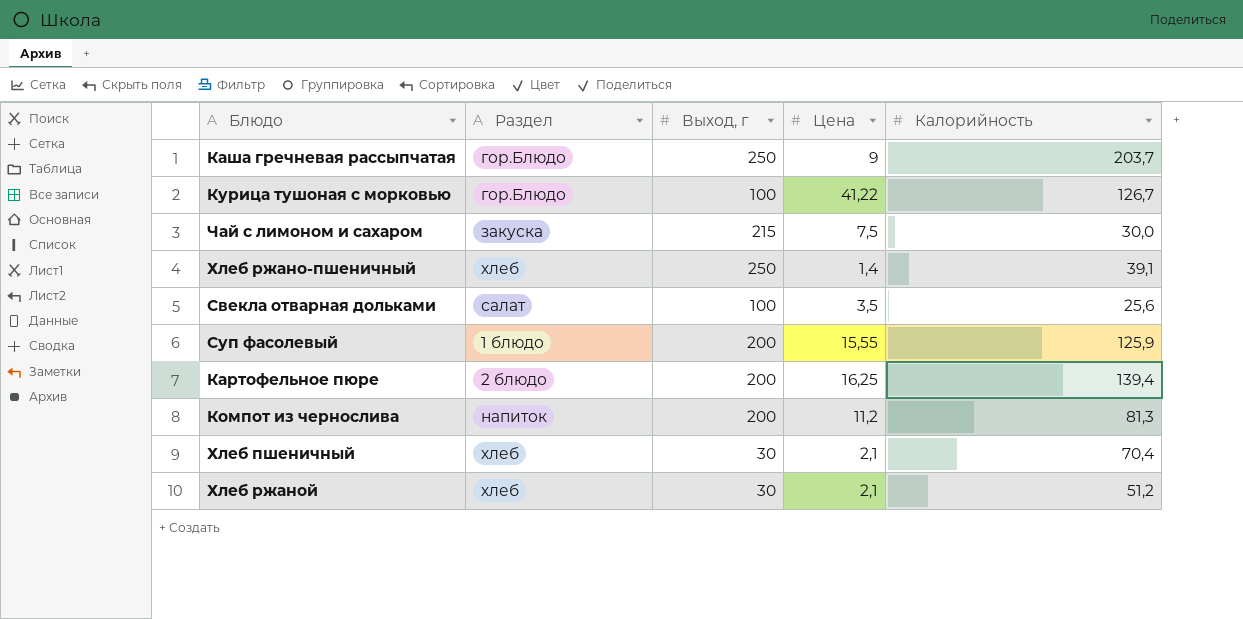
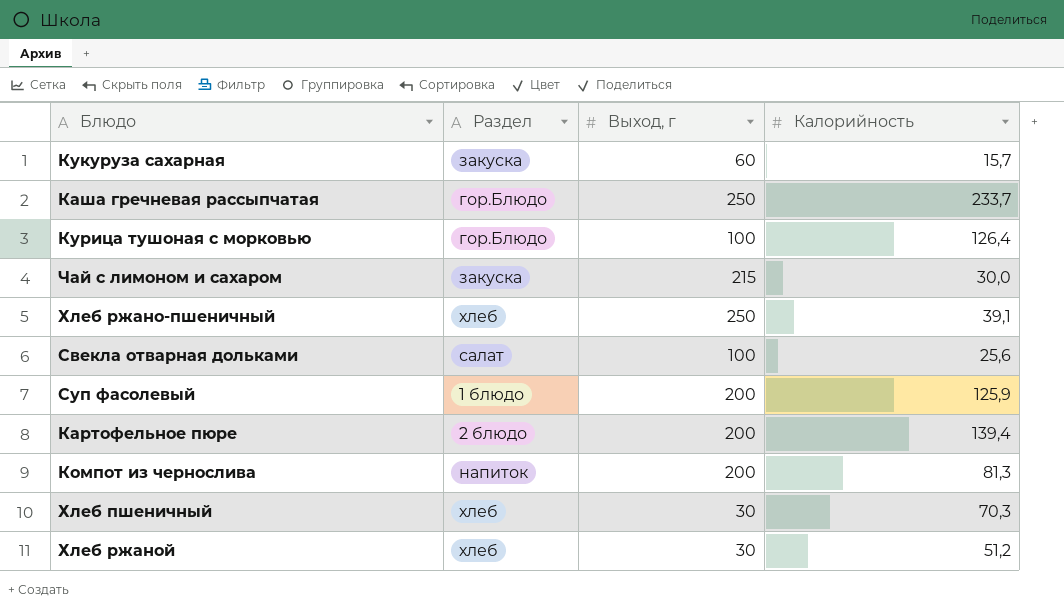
column Цена | position: 4 -> none
row Кукуруза сахарная: none -> закуска | 60 | 15,7
Каша гречневая рассыпчатая | Калорийность: 203,7 -> 233,7
Курица тушоная с морковью | Калорийность: 126,7 -> 126,4
Хлеб пшеничный | Калорийность: 70,4 -> 70,3

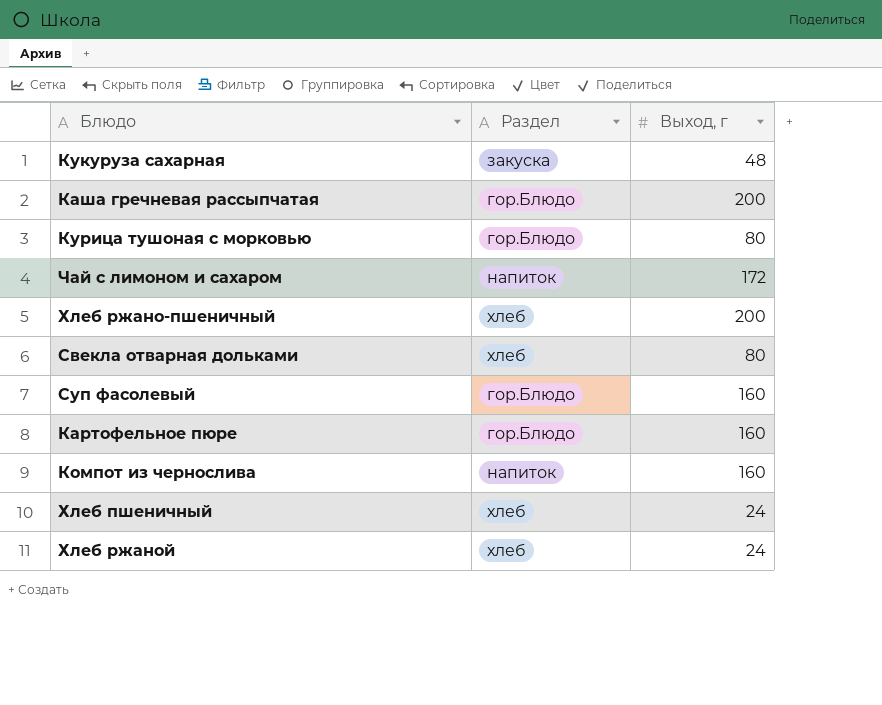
column Калорийность | position: 4 -> none
Кукуруза сахарная | Выход, г: 60 -> 48
Каша гречневая рассыпчатая | Выход, г: 250 -> 200
Курица тушоная с морковью | Выход, г: 100 -> 80
Чай с лимоном и сахаром | Раздел: закуска -> напиток
Чай с лимоном и сахаром | Выход, г: 215 -> 172
Хлеб ржано-пшеничный | Выход, г: 250 -> 200
Свекла отварная дольками | Раздел: салат -> хлеб
Свекла отварная дольками | Выход, г: 100 -> 80
Суп фасолевый | Раздел: 1 блюдо -> гор.Блюдо
Суп фасолевый | Выход, г: 200 -> 160
Картофельное пюре | Раздел: 2 блюдо -> гор.Блюдо
Картофельное пюре | Выход, г: 200 -> 160
Компот из чернослива | Выход, г: 200 -> 160
Хлеб пшеничный | Выход, г: 30 -> 24
Хлеб ржаной | Выход, г: 30 -> 24

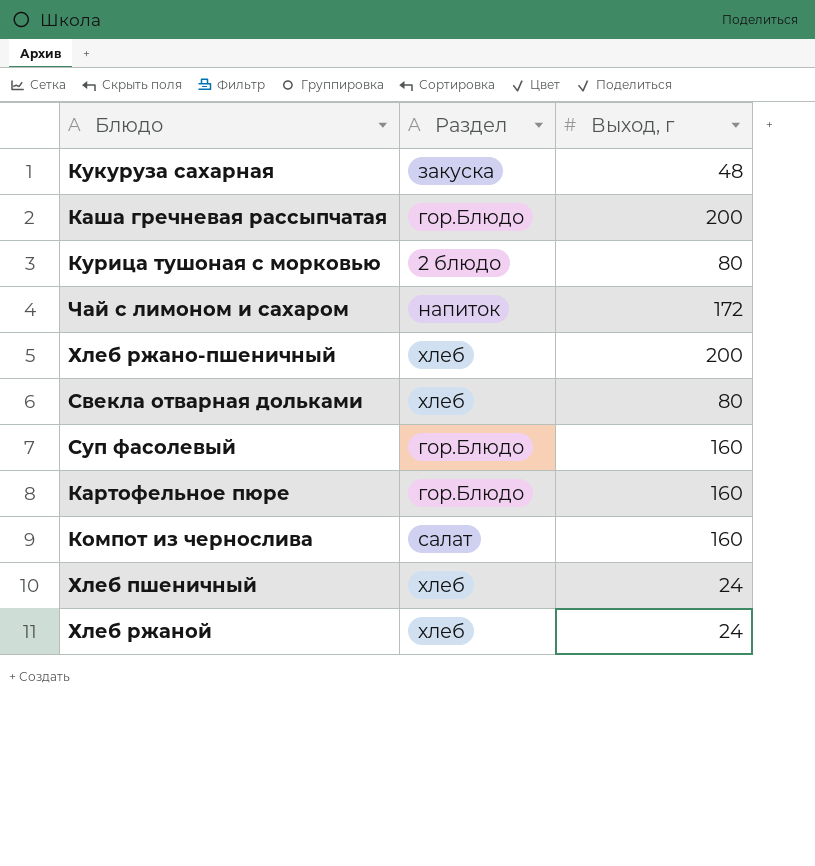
Курица тушоная с морковью | Раздел: гор.Блюдо -> 2 блюдо
Компот из чернослива | Раздел: напиток -> салат

